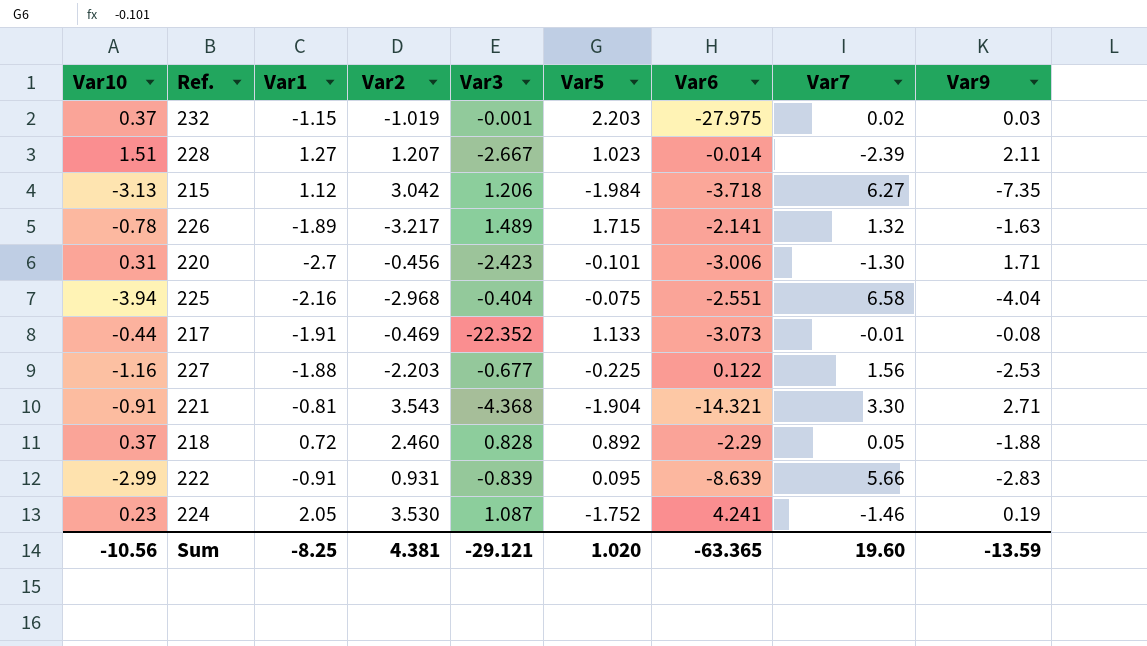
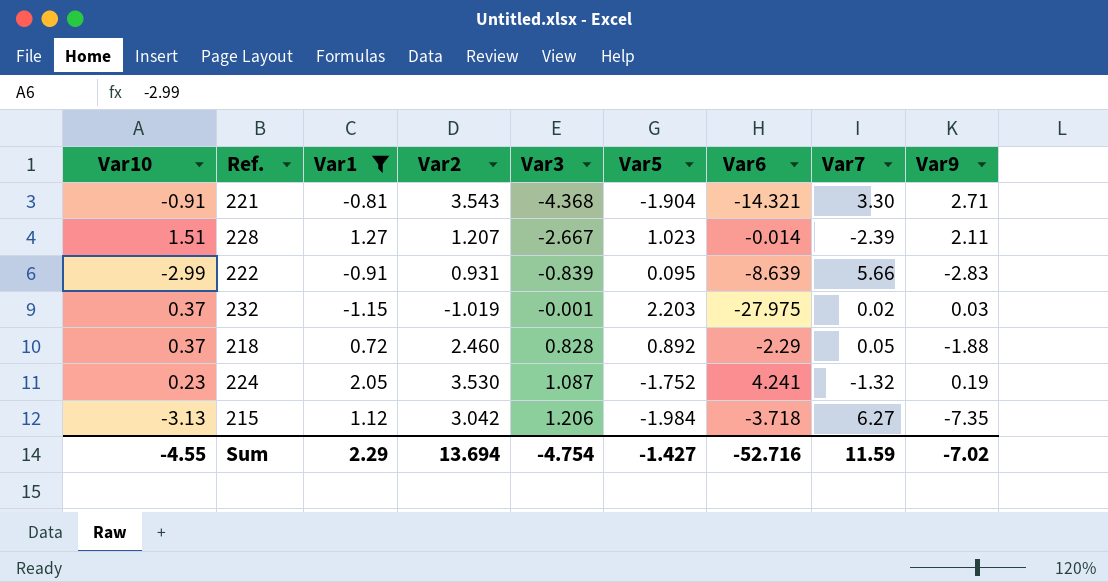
filter: none -> Var1 >= -1.15
row order: none -> Var3 ascending
224 | Var7: -1.46 -> -1.32
Sum | Var10: -10.56 -> -4.55
Sum | Var1: -8.25 -> 2.29
Sum | Var2: 4.381 -> 13.694
Sum | Var3: -29.121 -> -4.754
Sum | Var5: 1.020 -> -1.427
Sum | Var6: -63.365 -> -52.716
Sum | Var7: 19.60 -> 11.59
Sum | Var9: -13.59 -> -7.02

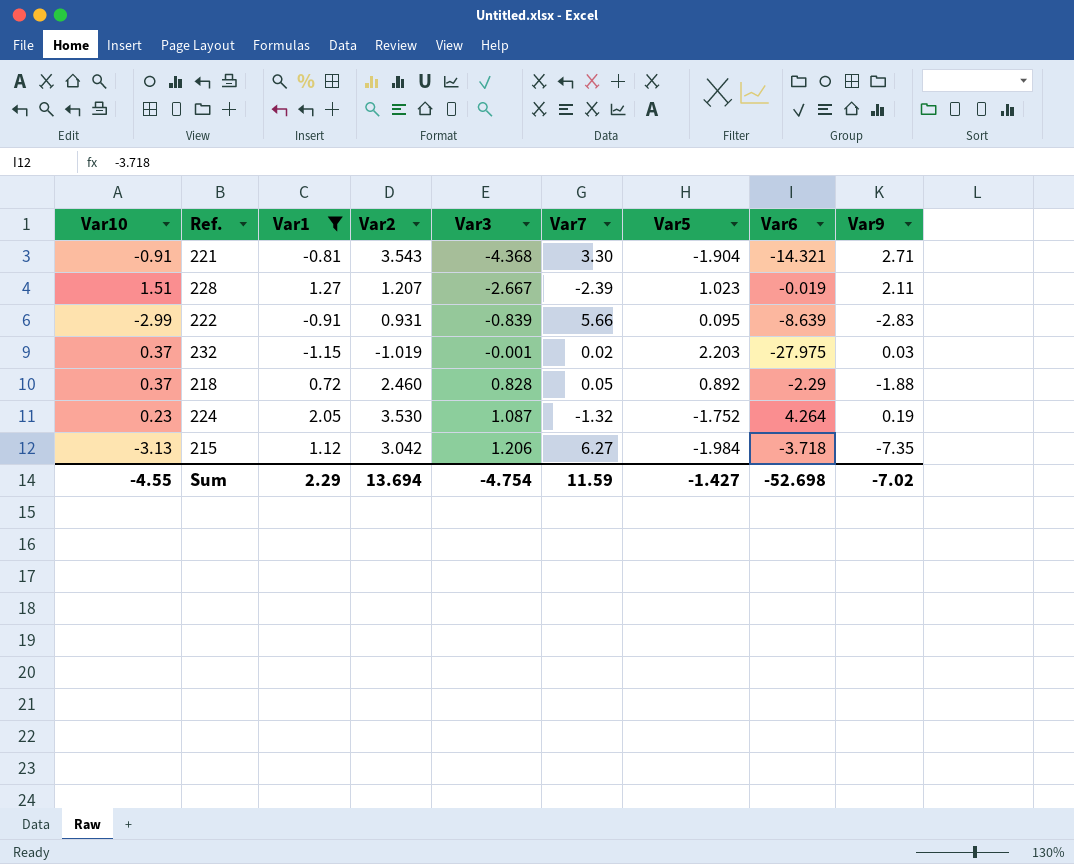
column Var7 | position: 8 -> 6
228 | Var6: -0.014 -> -0.019
224 | Var6: 4.241 -> 4.264
Sum | Var6: -52.716 -> -52.698

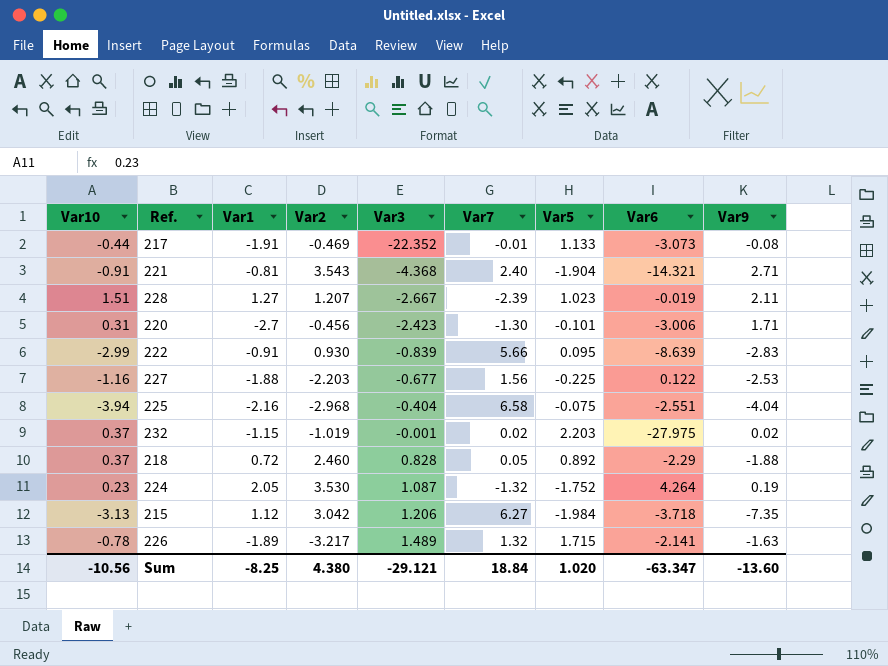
filter: Var1 >= -1.15 -> none
221 | Var7: 3.30 -> 2.40
222 | Var2: 0.931 -> 0.930
232 | Var9: 0.03 -> 0.02
Sum | Var10: -4.55 -> -10.56
Sum | Var1: 2.29 -> -8.25
Sum | Var2: 13.694 -> 4.380
Sum | Var3: -4.754 -> -29.121
Sum | Var7: 11.59 -> 18.84
Sum | Var5: -1.427 -> 1.020
Sum | Var6: -52.698 -> -63.347
Sum | Var9: -7.02 -> -13.60

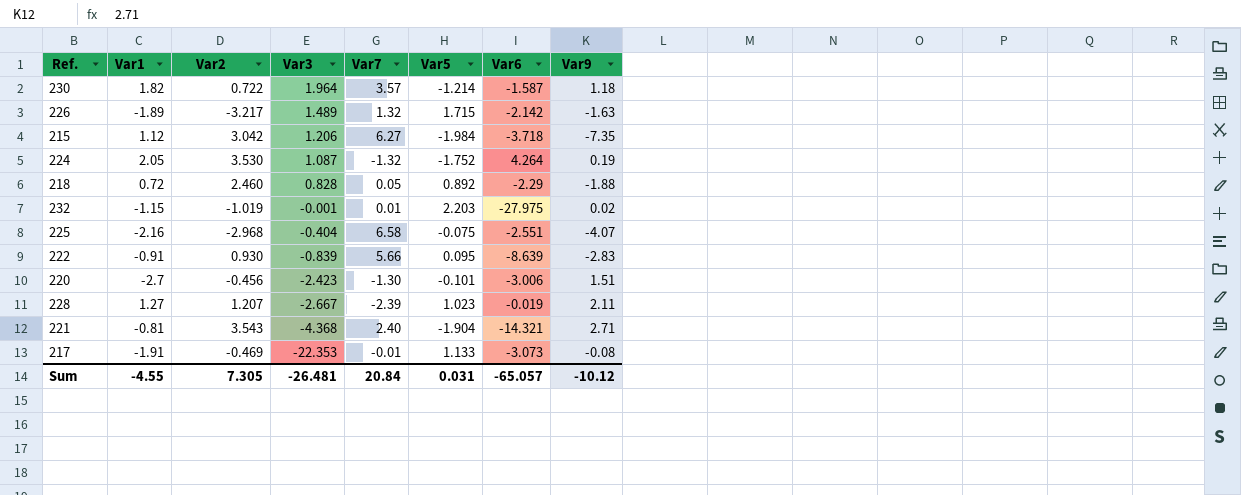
row order: Var3 ascending -> Var3 descending
column Var10 | position: 1 -> none
row 227: -1.16 | -1.88 | -2.203 | -0.677 | 1.56 | -0.225 | 0.122 | -2.53 -> none
row 230: none -> 1.82 | 0.722 | 1.964 | 3.57 | -1.214 | -1.587 | 1.18
226 | Var6: -2.141 -> -2.142
232 | Var7: 0.02 -> 0.01
225 | Var9: -4.04 -> -4.07
220 | Var9: 1.71 -> 1.51
217 | Var3: -22.352 -> -22.353
Sum | Var1: -8.25 -> -4.55
Sum | Var2: 4.380 -> 7.305
Sum | Var3: -29.121 -> -26.481
Sum | Var7: 18.84 -> 20.84
Sum | Var5: 1.020 -> 0.031
Sum | Var6: -63.347 -> -65.057
Sum | Var9: -13.60 -> -10.12

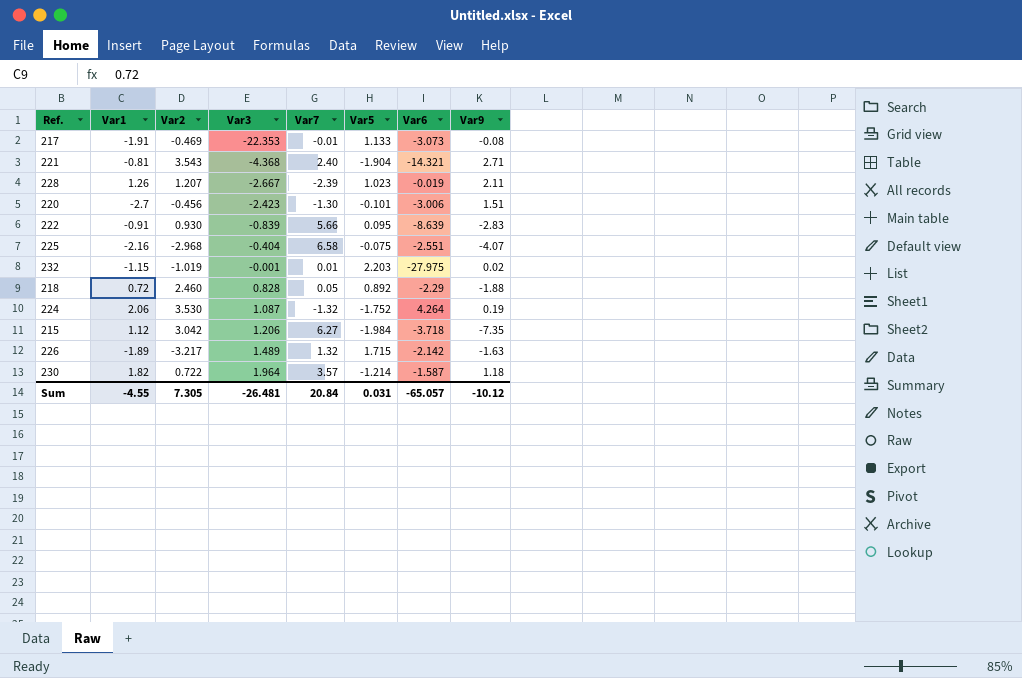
row order: Var3 descending -> Var3 ascending
228 | Var1: 1.27 -> 1.26
224 | Var1: 2.05 -> 2.06

